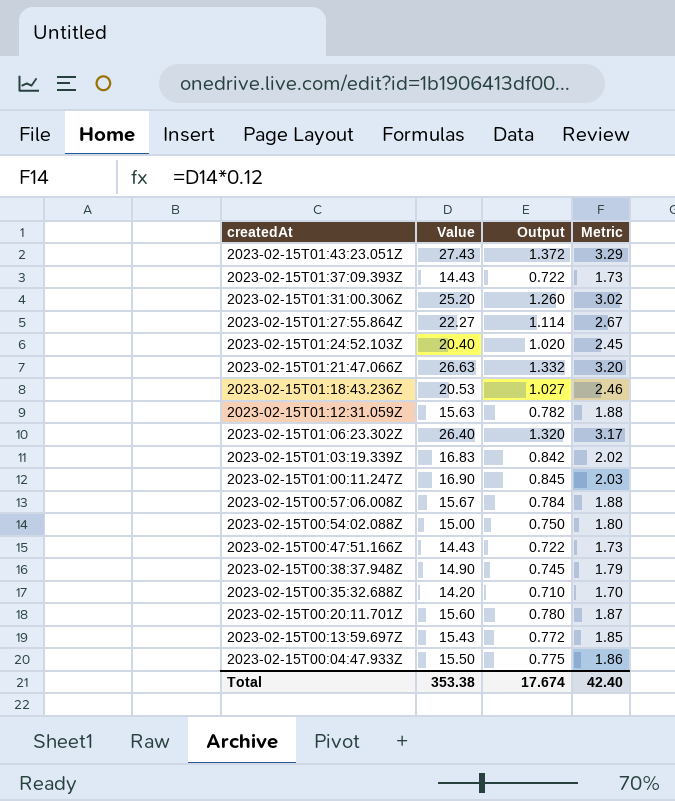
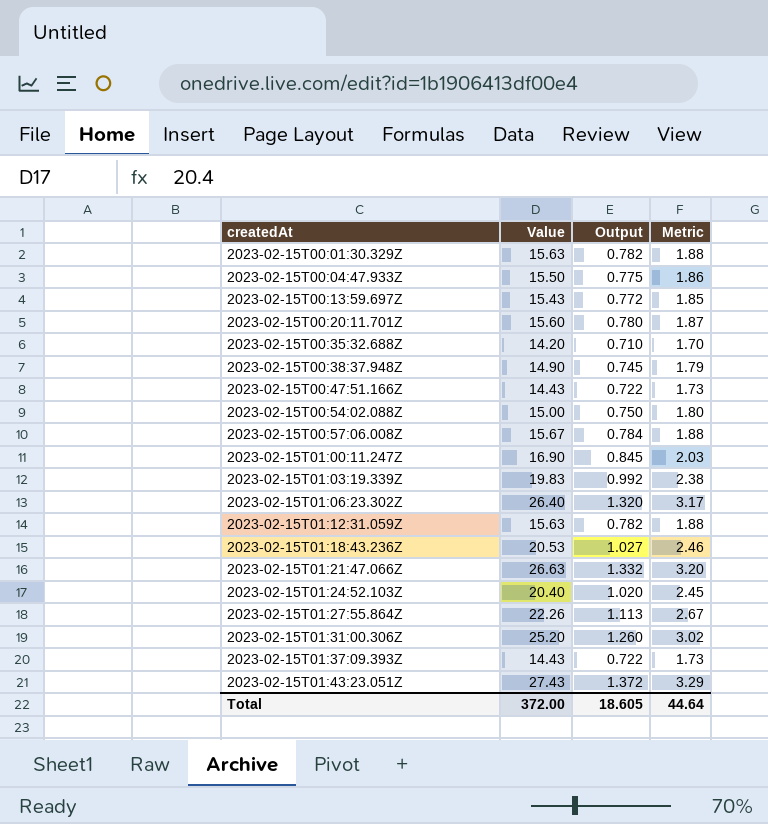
row order: createdAt descending -> createdAt ascending
row 2023-02-15T00:01:30.329Z: none -> 15.63 | 0.782 | 1.88
2023-02-15T01:03:19.339Z | Value: 16.83 -> 19.83
2023-02-15T01:03:19.339Z | Output: 0.842 -> 0.992
2023-02-15T01:03:19.339Z | Metric: 2.02 -> 2.38
2023-02-15T01:27:55.864Z | Value: 22.27 -> 22.26
2023-02-15T01:27:55.864Z | Output: 1.114 -> 1.113
Total | Value: 353.38 -> 372.00
Total | Output: 17.674 -> 18.605
Total | Metric: 42.40 -> 44.64

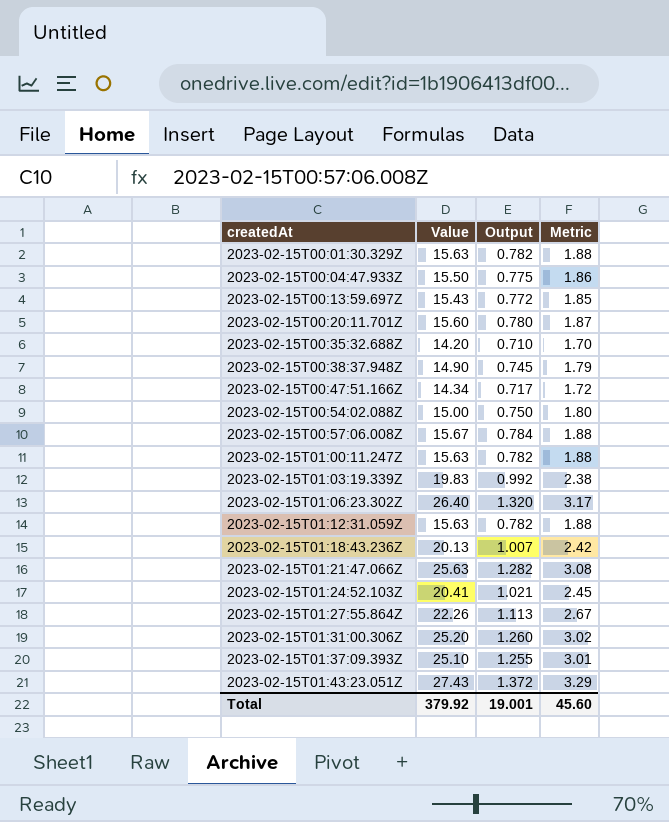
2023-02-15T00:47:51.166Z | Value: 14.43 -> 14.34
2023-02-15T00:47:51.166Z | Output: 0.722 -> 0.717
2023-02-15T00:47:51.166Z | Metric: 1.73 -> 1.72
2023-02-15T01:00:11.247Z | Value: 16.90 -> 15.63
2023-02-15T01:00:11.247Z | Output: 0.845 -> 0.782
2023-02-15T01:00:11.247Z | Metric: 2.03 -> 1.88
2023-02-15T01:18:43.236Z | Value: 20.53 -> 20.13
2023-02-15T01:18:43.236Z | Output: 1.027 -> 1.007
2023-02-15T01:18:43.236Z | Metric: 2.46 -> 2.42
2023-02-15T01:21:47.066Z | Value: 26.63 -> 25.63
2023-02-15T01:21:47.066Z | Output: 1.332 -> 1.282
2023-02-15T01:21:47.066Z | Metric: 3.20 -> 3.08
2023-02-15T01:24:52.103Z | Value: 20.40 -> 20.41
2023-02-15T01:24:52.103Z | Output: 1.020 -> 1.021
2023-02-15T01:37:09.393Z | Value: 14.43 -> 25.10
2023-02-15T01:37:09.393Z | Output: 0.722 -> 1.255
2023-02-15T01:37:09.393Z | Metric: 1.73 -> 3.01
Total | Value: 372.00 -> 379.92
Total | Output: 18.605 -> 19.001
Total | Metric: 44.64 -> 45.60

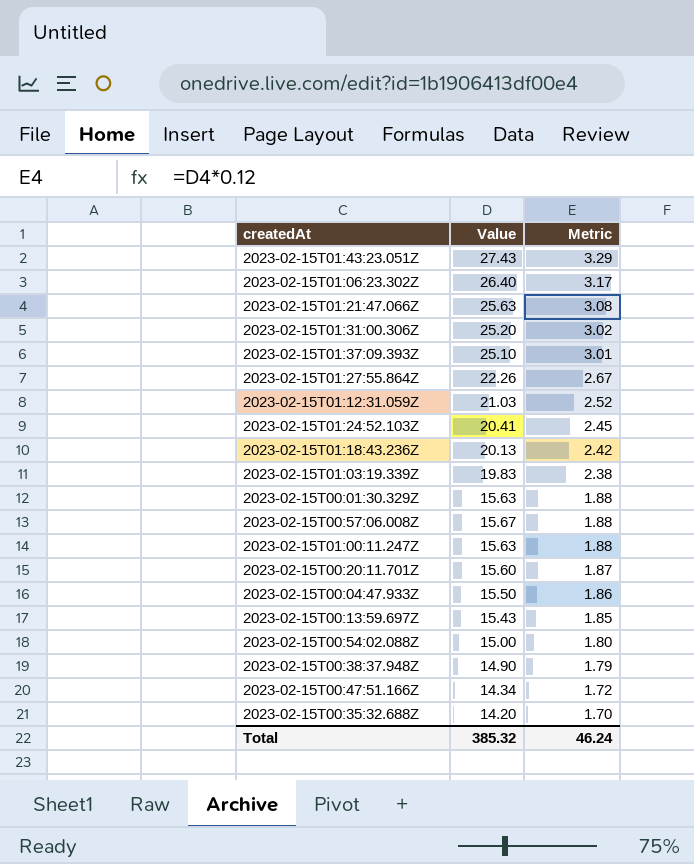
row order: createdAt ascending -> Metric descending
column Output | formula: [Value] * 0.05 -> none
2023-02-15T01:12:31.059Z | Value: 15.63 -> 21.03
2023-02-15T01:12:31.059Z | Metric: 1.88 -> 2.52
Total | Value: 379.92 -> 385.32
Total | Metric: 45.60 -> 46.24

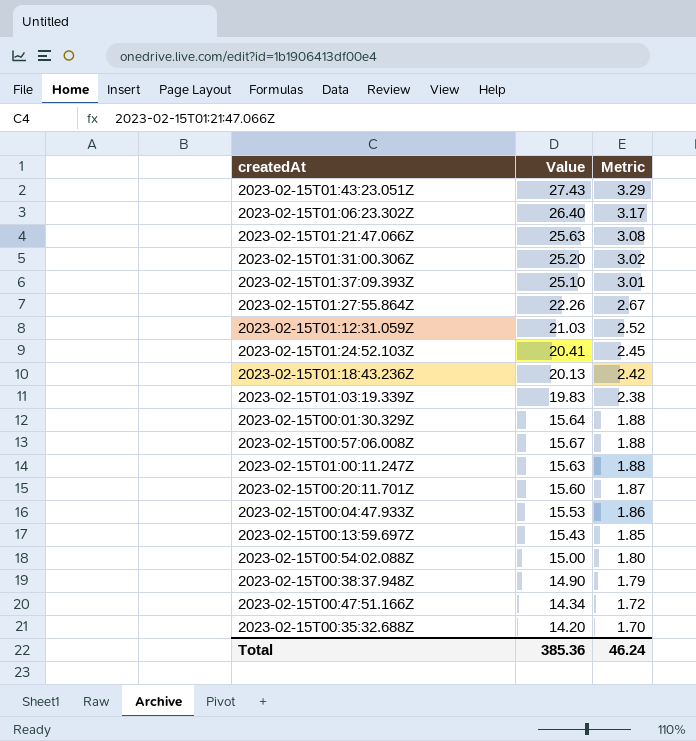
2023-02-15T00:01:30.329Z | Value: 15.63 -> 15.64
2023-02-15T00:04:47.933Z | Value: 15.50 -> 15.53
Total | Value: 385.32 -> 385.36

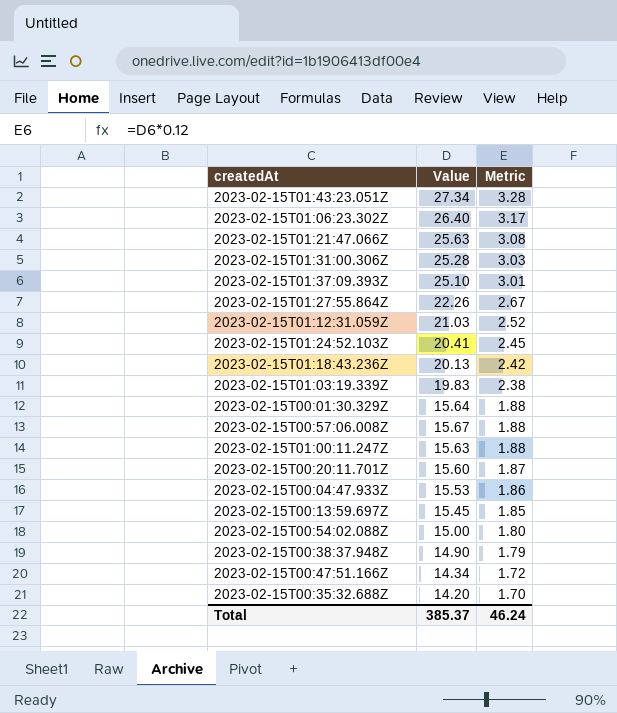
2023-02-15T01:43:23.051Z | Value: 27.43 -> 27.34
2023-02-15T01:43:23.051Z | Metric: 3.29 -> 3.28
2023-02-15T01:31:00.306Z | Value: 25.20 -> 25.28
2023-02-15T01:31:00.306Z | Metric: 3.02 -> 3.03
2023-02-15T00:13:59.697Z | Value: 15.43 -> 15.45
Total | Value: 385.36 -> 385.37

